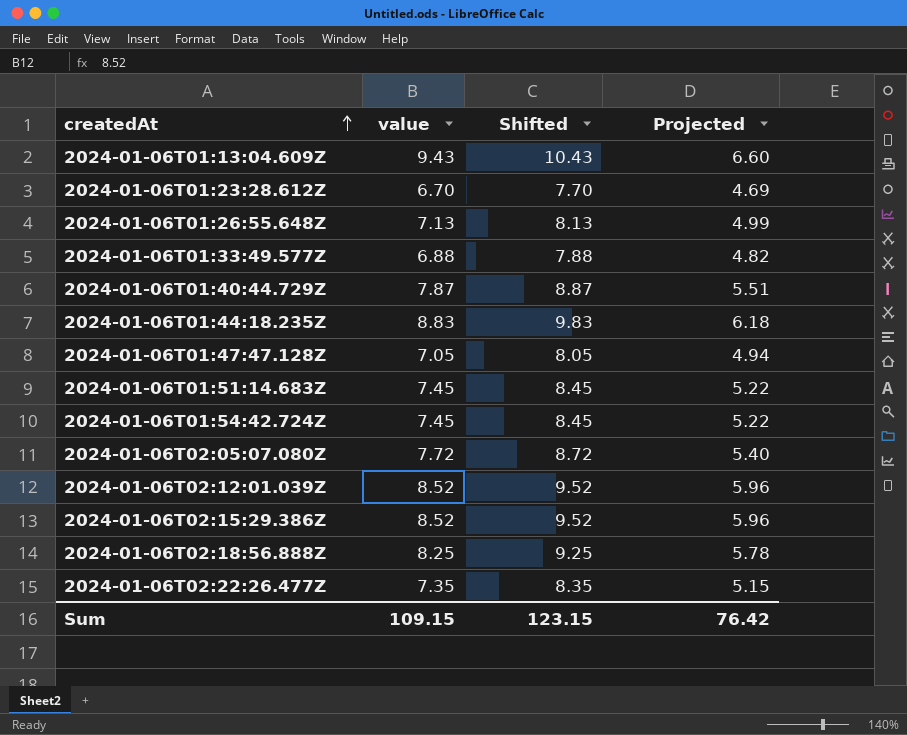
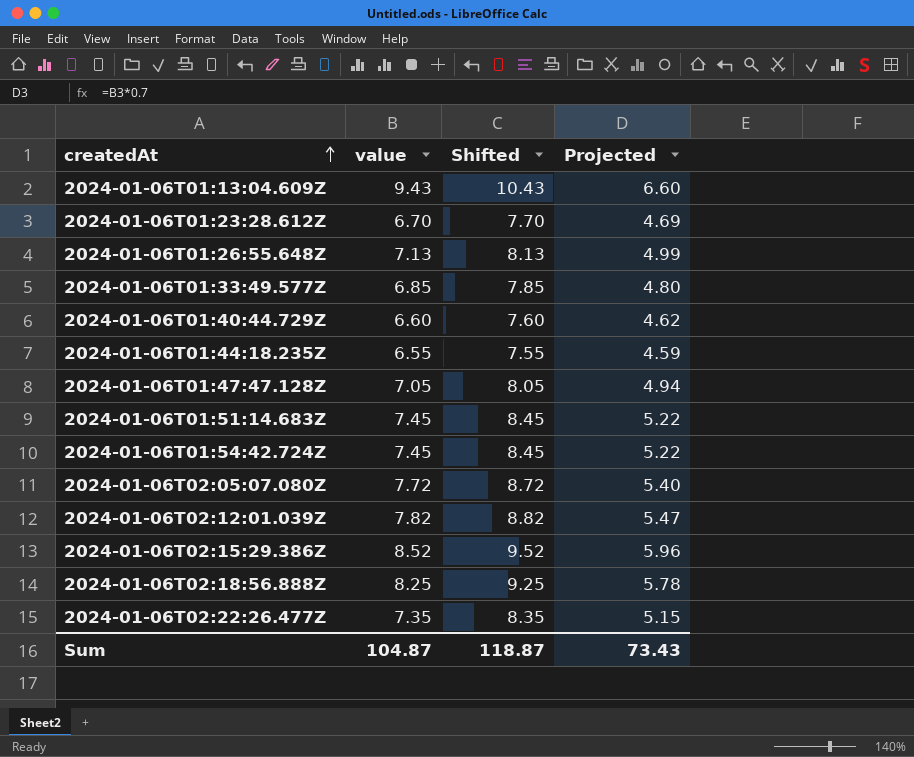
2024-01-06T01:33:49.577Z | value: 6.88 -> 6.85
2024-01-06T01:33:49.577Z | Shifted: 7.88 -> 7.85
2024-01-06T01:33:49.577Z | Projected: 4.82 -> 4.80
2024-01-06T01:40:44.729Z | value: 7.87 -> 6.60
2024-01-06T01:40:44.729Z | Shifted: 8.87 -> 7.60
2024-01-06T01:40:44.729Z | Projected: 5.51 -> 4.62
2024-01-06T01:44:18.235Z | value: 8.83 -> 6.55
2024-01-06T01:44:18.235Z | Shifted: 9.83 -> 7.55
2024-01-06T01:44:18.235Z | Projected: 6.18 -> 4.59
2024-01-06T02:12:01.039Z | value: 8.52 -> 7.82
2024-01-06T02:12:01.039Z | Shifted: 9.52 -> 8.82
2024-01-06T02:12:01.039Z | Projected: 5.96 -> 5.47
Sum | value: 109.15 -> 104.87
Sum | Shifted: 123.15 -> 118.87
Sum | Projected: 76.42 -> 73.43

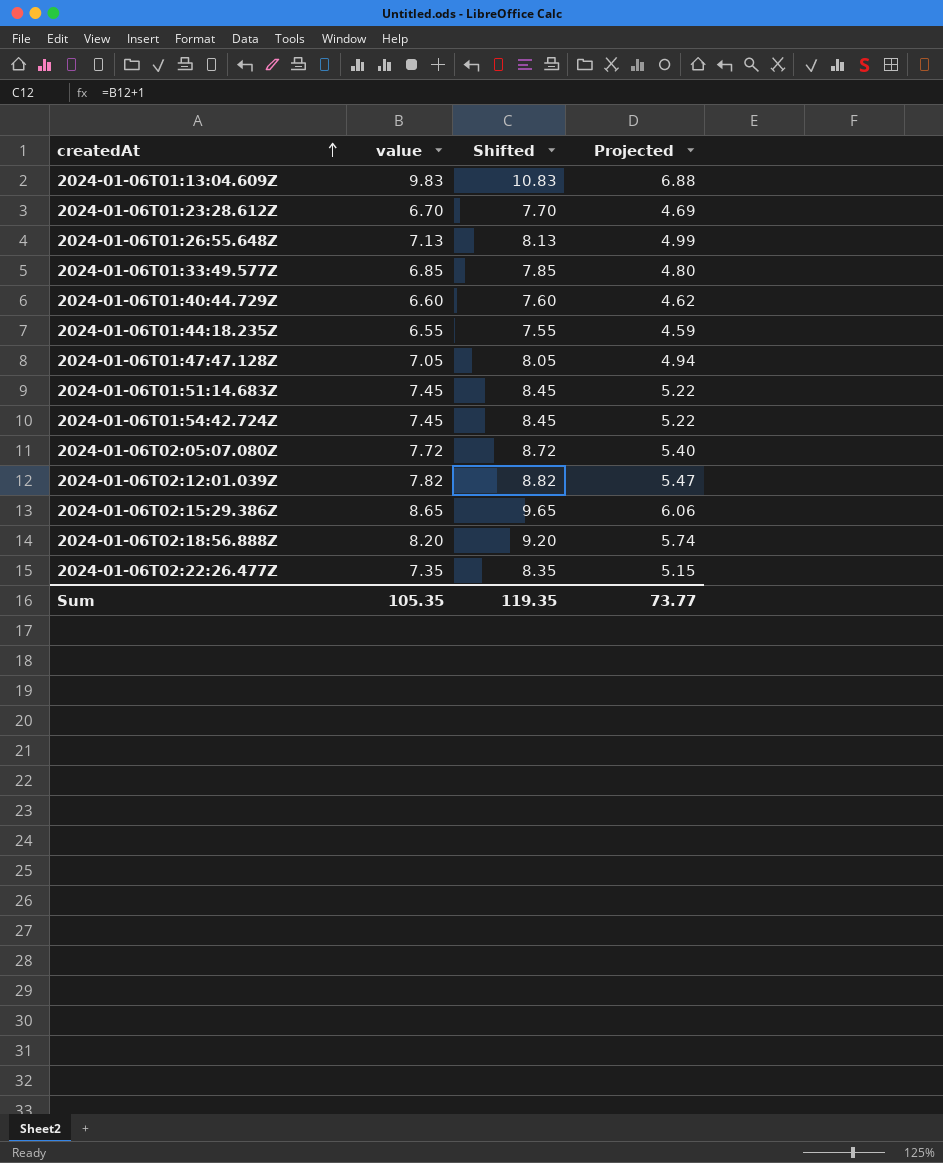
2024-01-06T01:13:04.609Z | value: 9.43 -> 9.83
2024-01-06T01:13:04.609Z | Shifted: 10.43 -> 10.83
2024-01-06T01:13:04.609Z | Projected: 6.60 -> 6.88
2024-01-06T02:15:29.386Z | value: 8.52 -> 8.65
2024-01-06T02:15:29.386Z | Shifted: 9.52 -> 9.65
2024-01-06T02:15:29.386Z | Projected: 5.96 -> 6.06
2024-01-06T02:18:56.888Z | value: 8.25 -> 8.20
2024-01-06T02:18:56.888Z | Shifted: 9.25 -> 9.20
2024-01-06T02:18:56.888Z | Projected: 5.78 -> 5.74
Sum | value: 104.87 -> 105.35
Sum | Shifted: 118.87 -> 119.35
Sum | Projected: 73.43 -> 73.77

